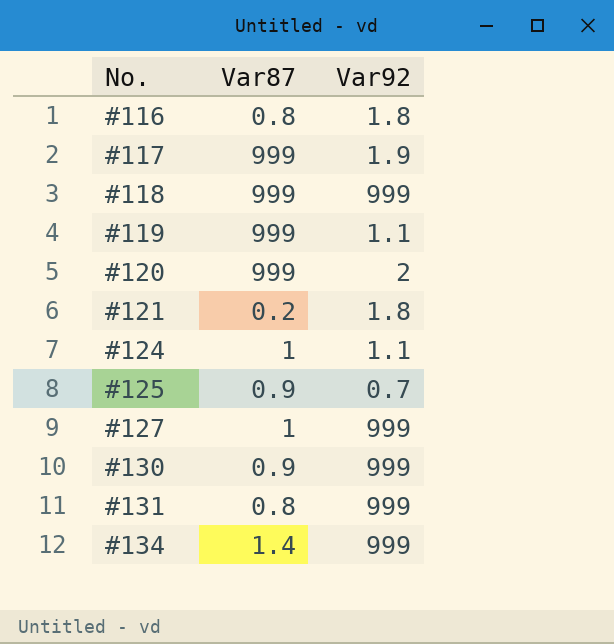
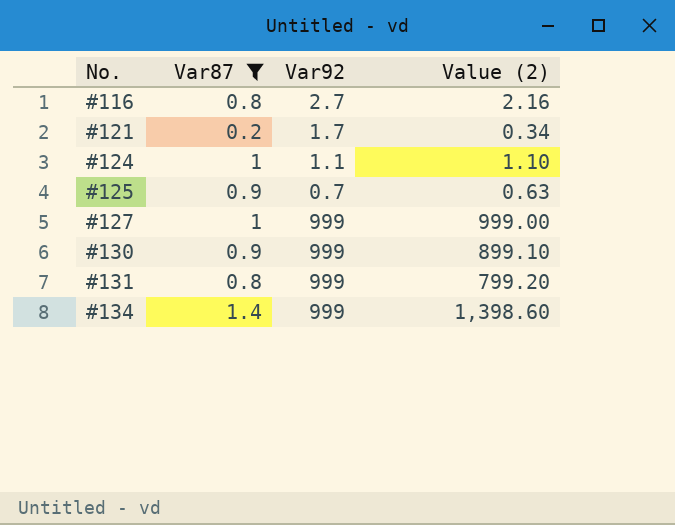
filter: none -> Var87 != 999
column Value (2) | formula: none -> [Var87] * [Var92]
#116 | Var92: 1.8 -> 2.7
#121 | Var92: 1.8 -> 1.7

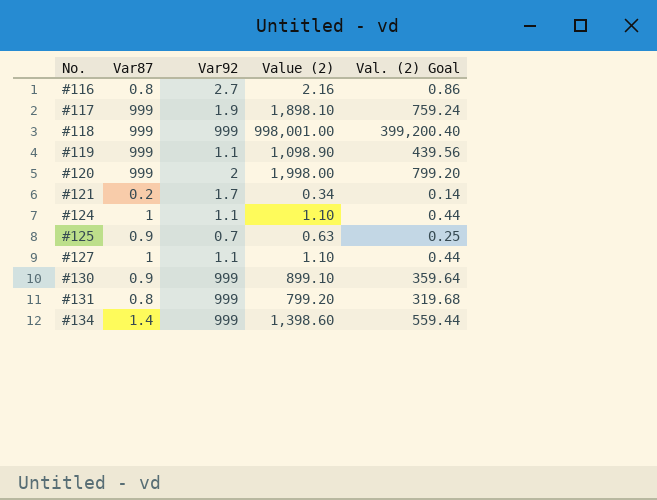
filter: Var87 != 999 -> none
column Val. (2) Goal | formula: none -> [Value (2)] * 0.4
#127 | Var92: 999 -> 1.1
#127 | Value (2): 999.00 -> 1.10

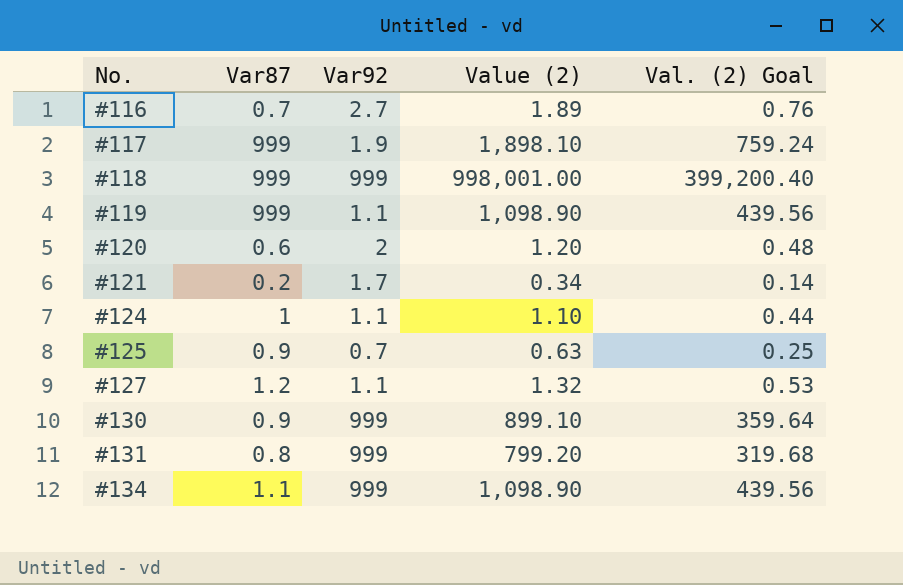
#116 | Var87: 0.8 -> 0.7
#116 | Value (2): 2.16 -> 1.89
#116 | Val. (2) Goal: 0.86 -> 0.76
#120 | Var87: 999 -> 0.6
#120 | Value (2): 1,998.00 -> 1.20
#120 | Val. (2) Goal: 799.20 -> 0.48
#127 | Var87: 1 -> 1.2
#127 | Value (2): 1.10 -> 1.32
#127 | Val. (2) Goal: 0.44 -> 0.53
#134 | Var87: 1.4 -> 1.1
#134 | Value (2): 1,398.60 -> 1,098.90
#134 | Val. (2) Goal: 559.44 -> 439.56

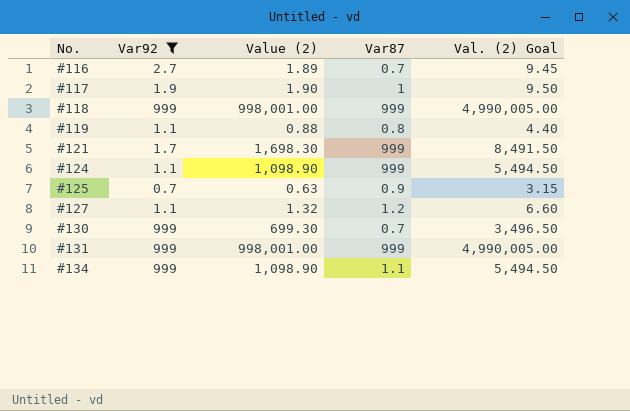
filter: none -> Var92 != 2
column Var87 | position: 2 -> 4
column Val. (2) Goal | formula: [Value (2)] * 0.4 -> [Value (2)] * 5
#117 | Value (2): 1,898.10 -> 1.90
#117 | Var87: 999 -> 1
#119 | Value (2): 1,098.90 -> 0.88
#119 | Var87: 999 -> 0.8
#121 | Value (2): 0.34 -> 1,698.30
#121 | Var87: 0.2 -> 999
#124 | Value (2): 1.10 -> 1,098.90
#124 | Var87: 1 -> 999
#130 | Value (2): 899.10 -> 699.30
#130 | Var87: 0.9 -> 0.7
#131 | Value (2): 799.20 -> 998,001.00
#131 | Var87: 0.8 -> 999

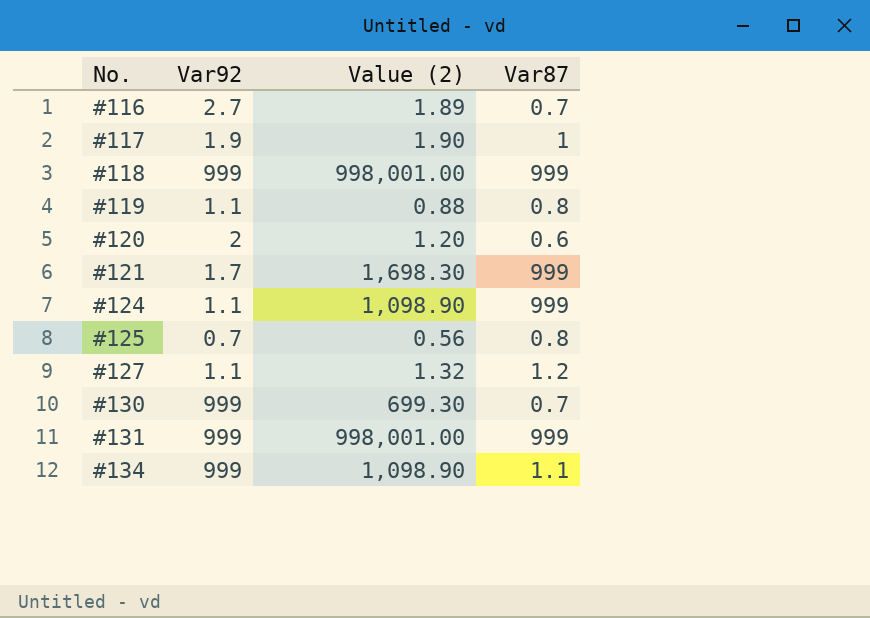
filter: Var92 != 2 -> none
column Val. (2) Goal | formula: [Value (2)] * 5 -> none
#125 | Value (2): 0.63 -> 0.56
#125 | Var87: 0.9 -> 0.8

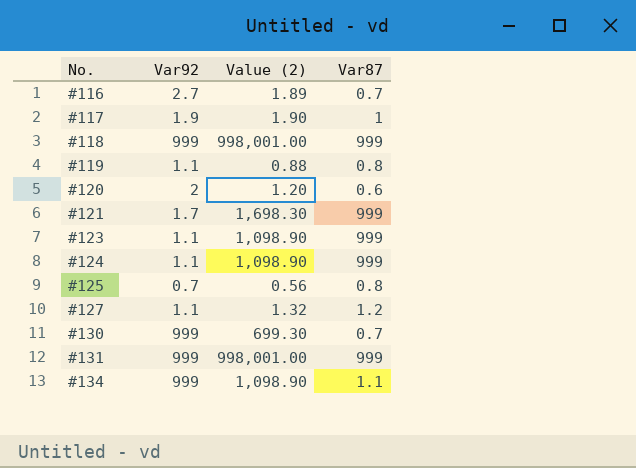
row #123: none -> 1.1 | 1,098.90 | 999

